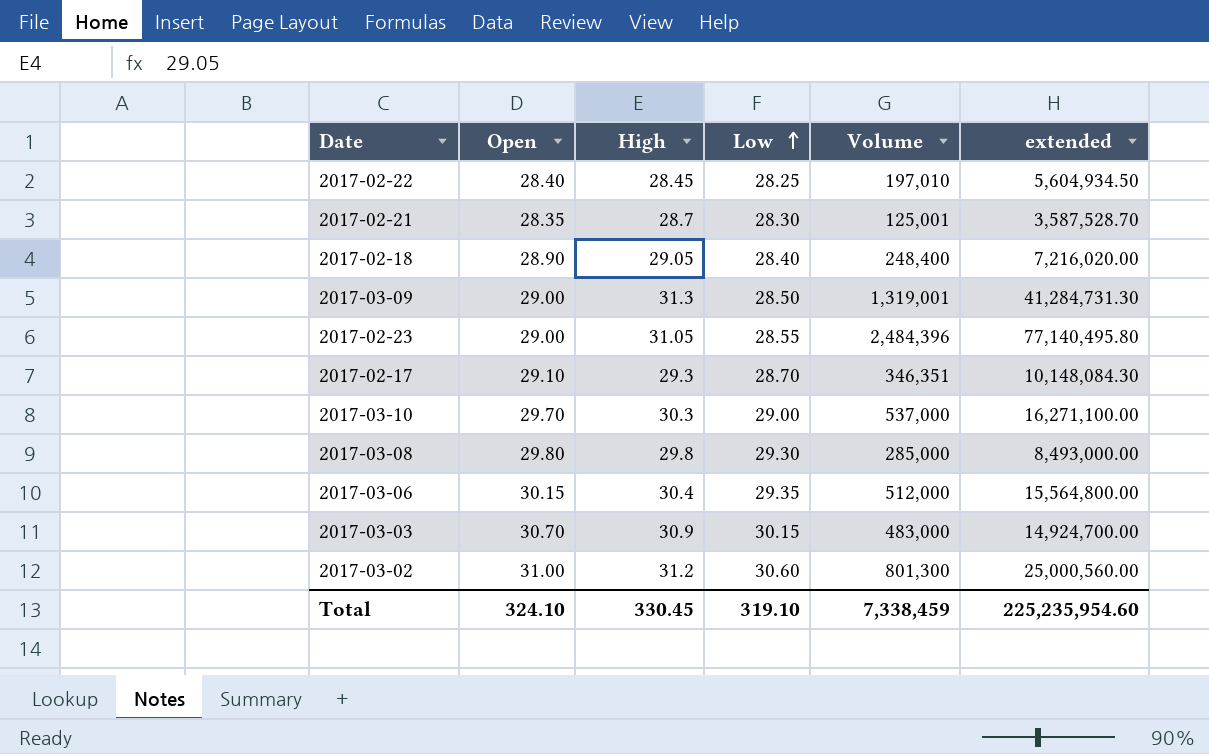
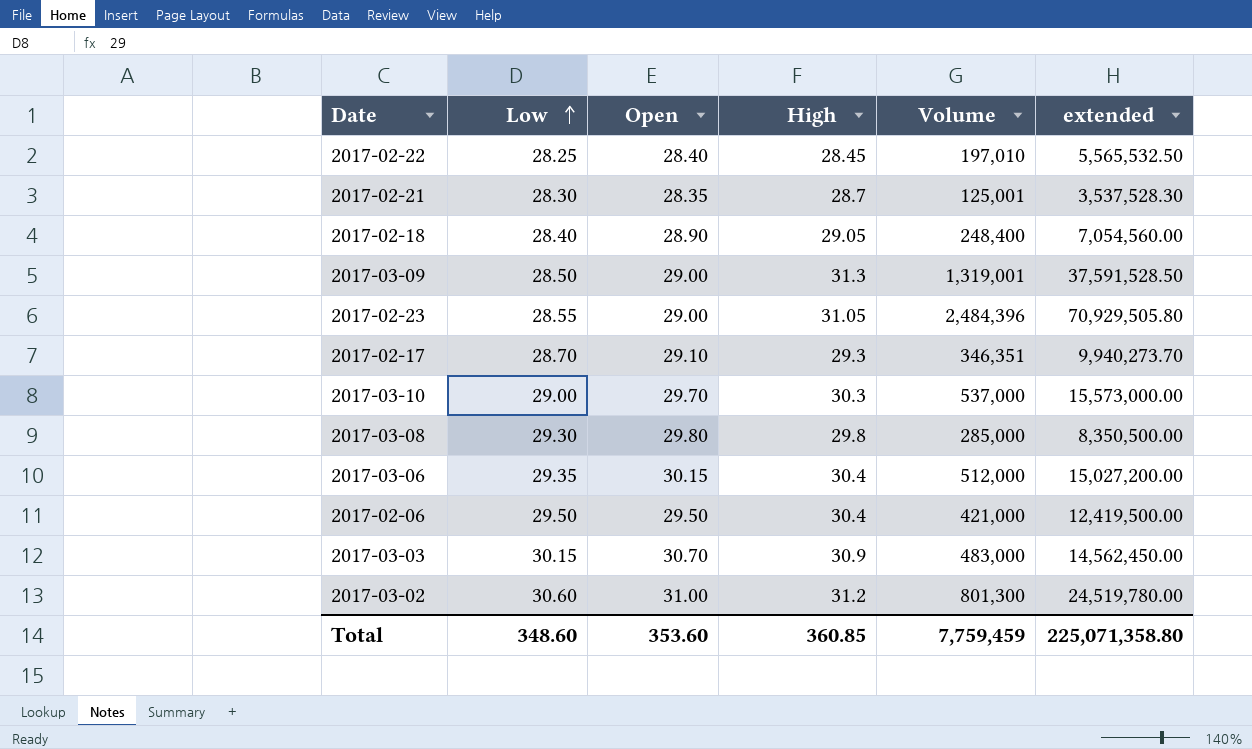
column Low | position: 4 -> 2
column extended | formula: [High] * [Volume] -> [Low] * [Volume]
row 2017-02-06: none -> 29.50 | 29.50 | 30.4 | 421,000 | 12,419,500.00
Total | Low: 319.10 -> 348.60
Total | Open: 324.10 -> 353.60
Total | High: 330.45 -> 360.85
Total | Volume: 7,338,459 -> 7,759,459
Total | extended: 225,235,954.60 -> 225,071,358.80

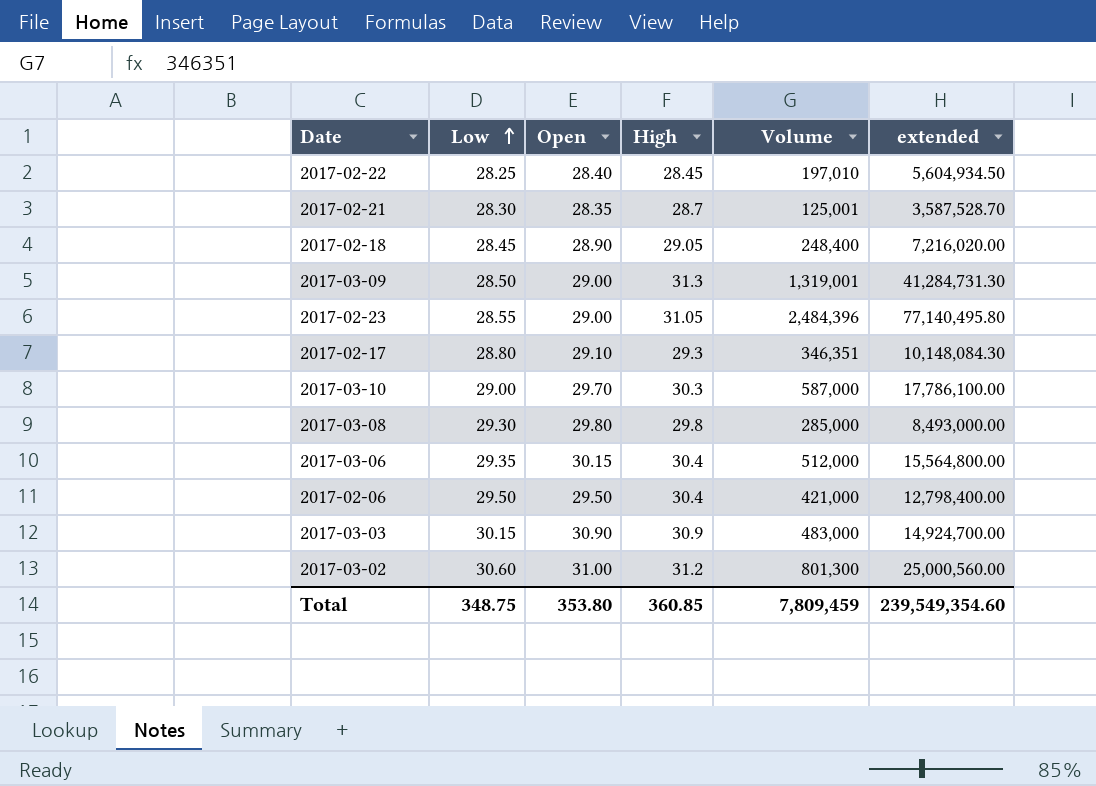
column extended | formula: [Low] * [Volume] -> [High] * [Volume]
2017-02-18 | Low: 28.40 -> 28.45
2017-02-17 | Low: 28.70 -> 28.80
2017-03-10 | Volume: 537,000 -> 587,000
2017-03-03 | Open: 30.70 -> 30.90
Total | Low: 348.60 -> 348.75
Total | Open: 353.60 -> 353.80
Total | Volume: 7,759,459 -> 7,809,459
Total | extended: 225,071,358.80 -> 239,549,354.60

